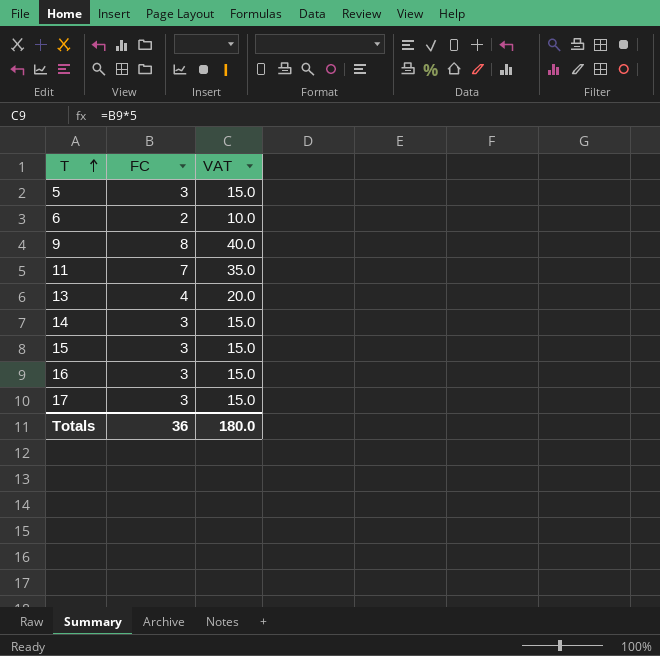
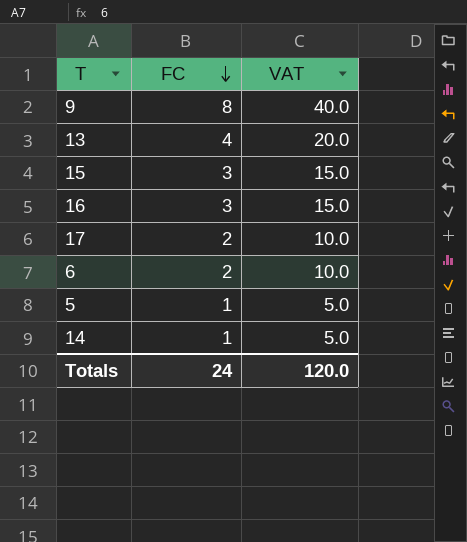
row order: T ascending -> FC descending
row 11: 7 | 35.0 -> none
17 | FC: 3 -> 2
17 | VAT: 15.0 -> 10.0
5 | FC: 3 -> 1
5 | VAT: 15.0 -> 5.0
14 | FC: 3 -> 1
14 | VAT: 15.0 -> 5.0
Totals | FC: 36 -> 24
Totals | VAT: 180.0 -> 120.0

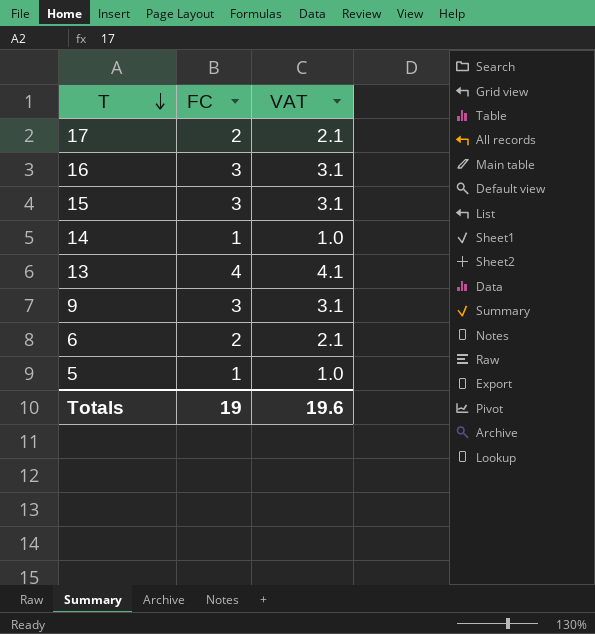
row order: FC descending -> T descending
column VAT | formula: [FC] * 5 -> [FC] * 1.03
9 | FC: 8 -> 3
Totals | FC: 24 -> 19
Totals | VAT: 120.0 -> 19.6

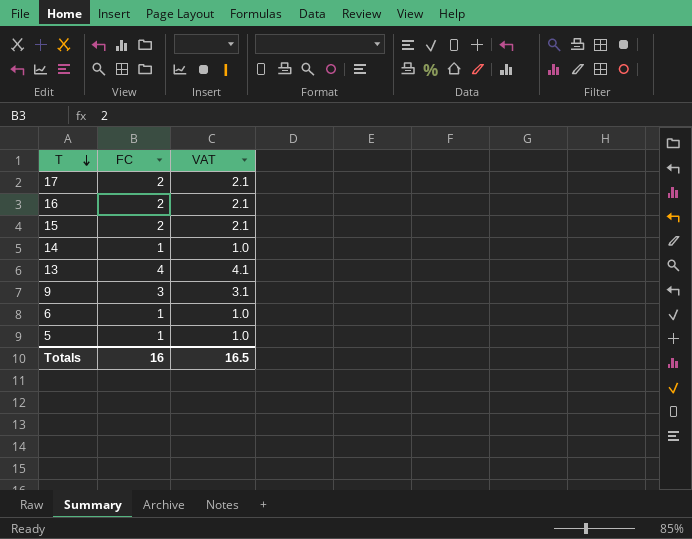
16 | FC: 3 -> 2
16 | VAT: 3.1 -> 2.1
15 | FC: 3 -> 2
15 | VAT: 3.1 -> 2.1
6 | FC: 2 -> 1
6 | VAT: 2.1 -> 1.0
Totals | FC: 19 -> 16
Totals | VAT: 19.6 -> 16.5

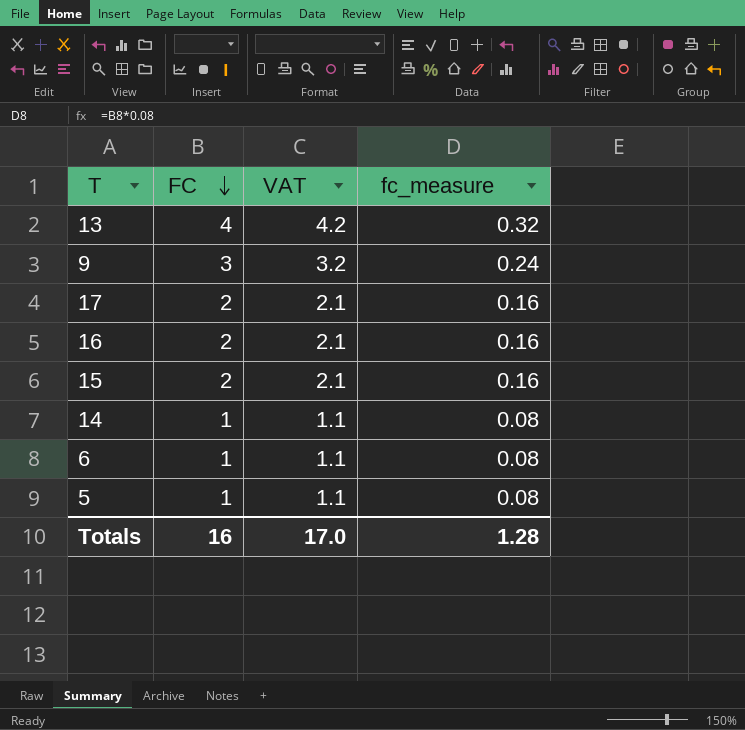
row order: T descending -> FC descending
column VAT | formula: [FC] * 1.03 -> [FC] * 1.05
column fc_measure | formula: none -> [FC] * 0.08
Totals | VAT: 16.5 -> 17.0

